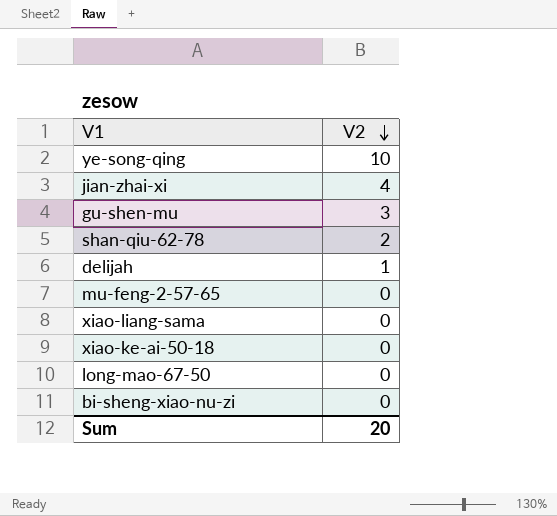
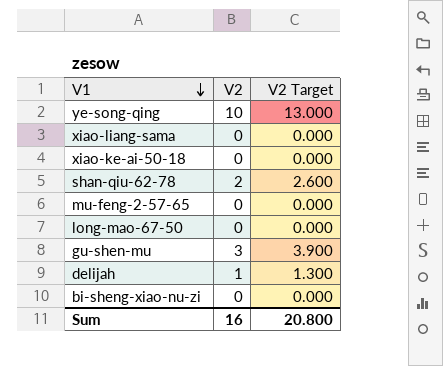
row order: V2 descending -> V1 descending
column V2 Target | formula: none -> [V2] * 1.3
row jian-zhai-xi: 4 -> none
Sum | V2: 20 -> 16

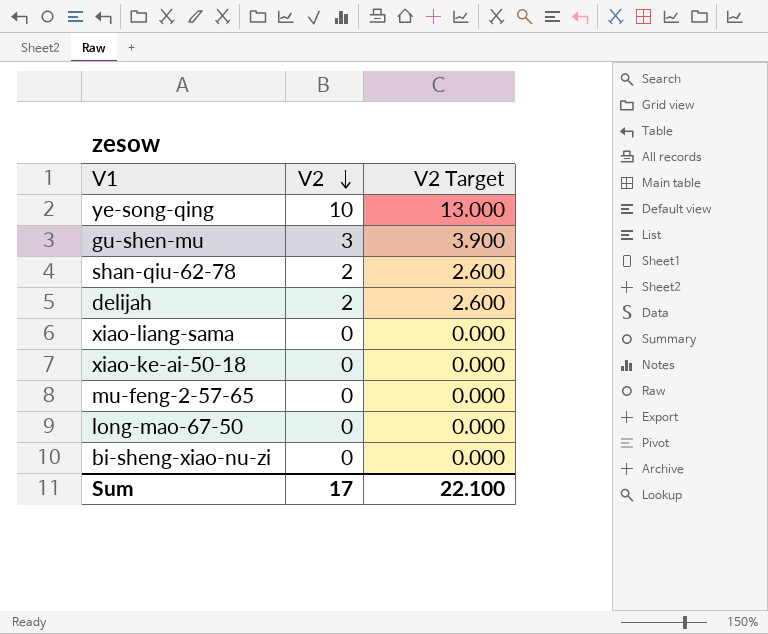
row order: V1 descending -> V2 descending
delijah | V2: 1 -> 2
delijah | V2 Target: 1.300 -> 2.600
Sum | V2: 16 -> 17
Sum | V2 Target: 20.800 -> 22.100

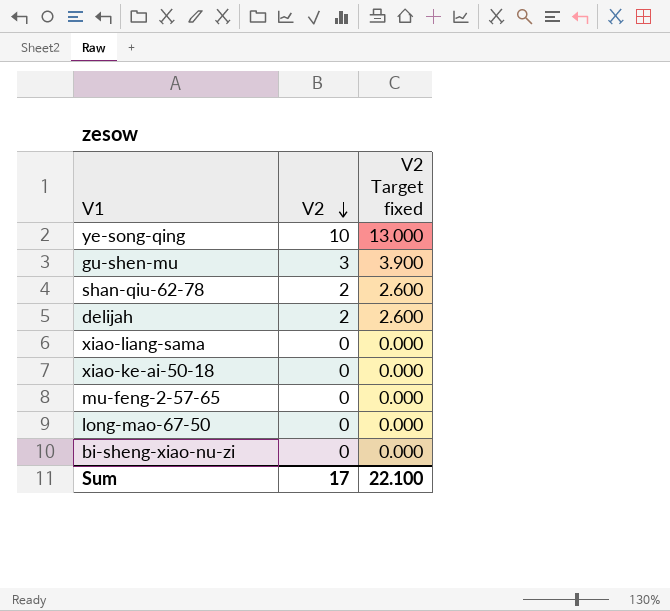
column name: V2 Target -> V2 Target fixed

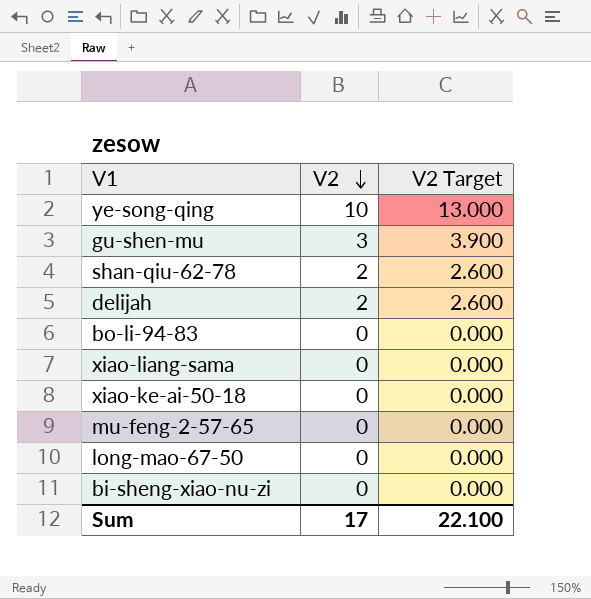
column name: V2 Target fixed -> V2 Target
row bo-li-94-83: none -> 0 | 0.000

